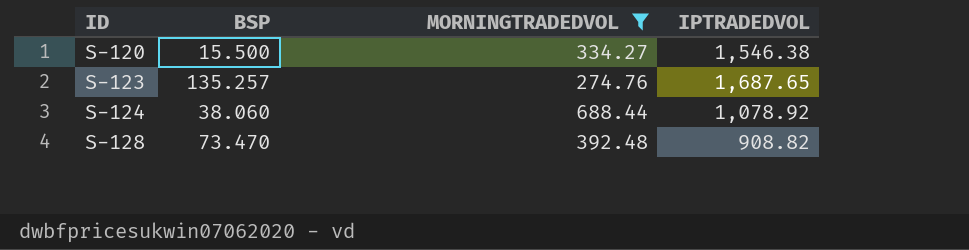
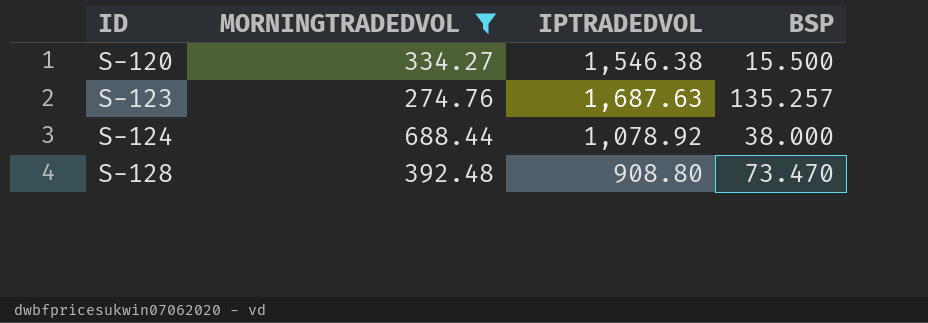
column BSP | position: 2 -> 4
S-123 | IPTRADEDVOL: 1,687.65 -> 1,687.63
S-124 | BSP: 38.060 -> 38.000
S-128 | IPTRADEDVOL: 908.82 -> 908.80

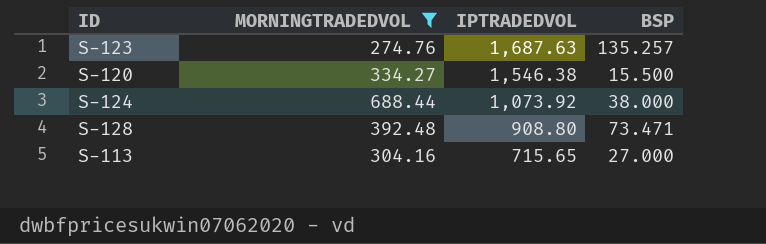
row order: ID ascending -> IPTRADEDVOL descending
S-124 | IPTRADEDVOL: 1,078.92 -> 1,073.92
S-128 | BSP: 73.470 -> 73.471
row S-113: none -> 304.16 | 715.65 | 27.000

